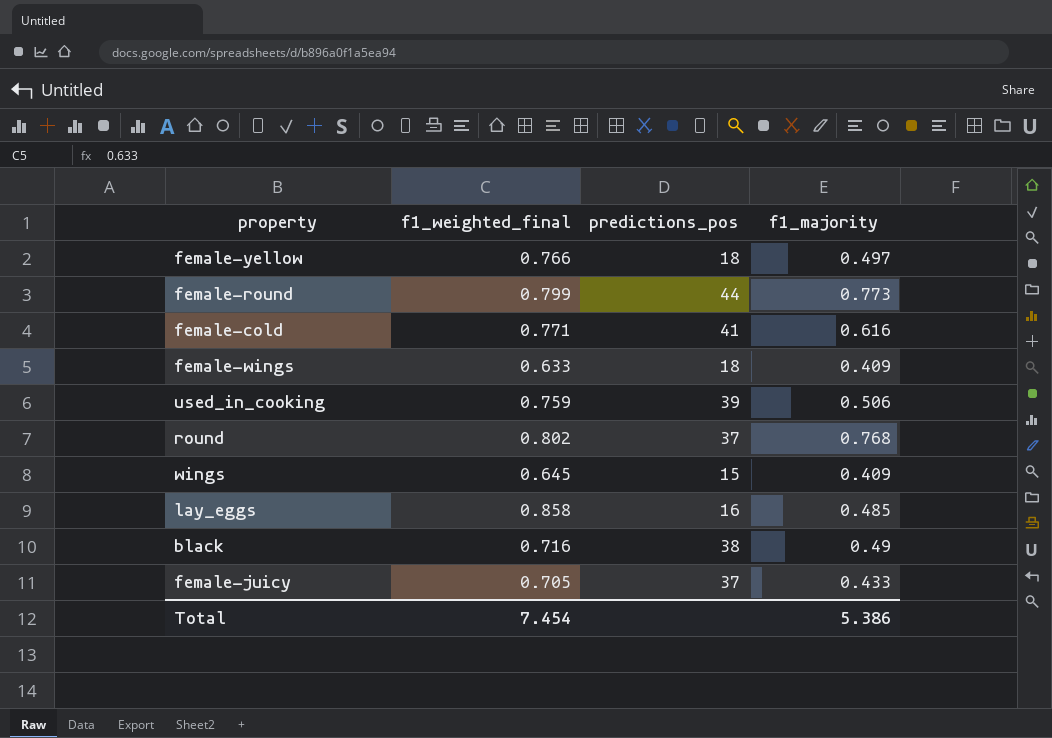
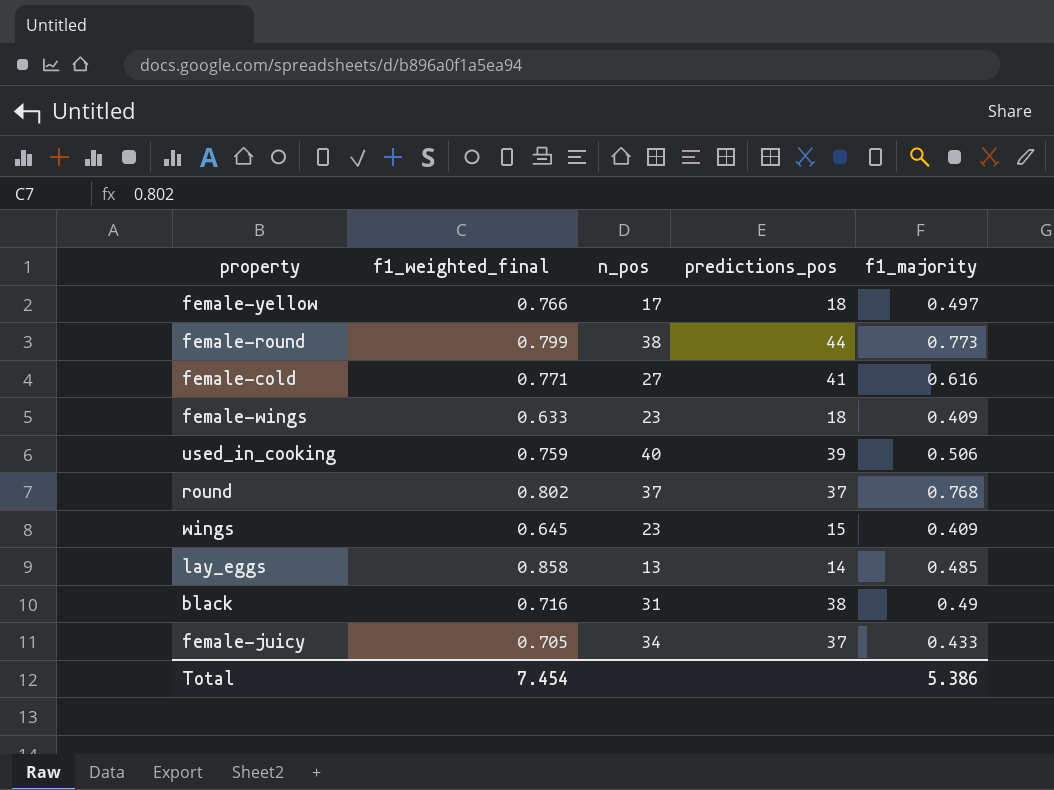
column n_pos | position: none -> 3
lay_eggs | predictions_pos: 16 -> 14

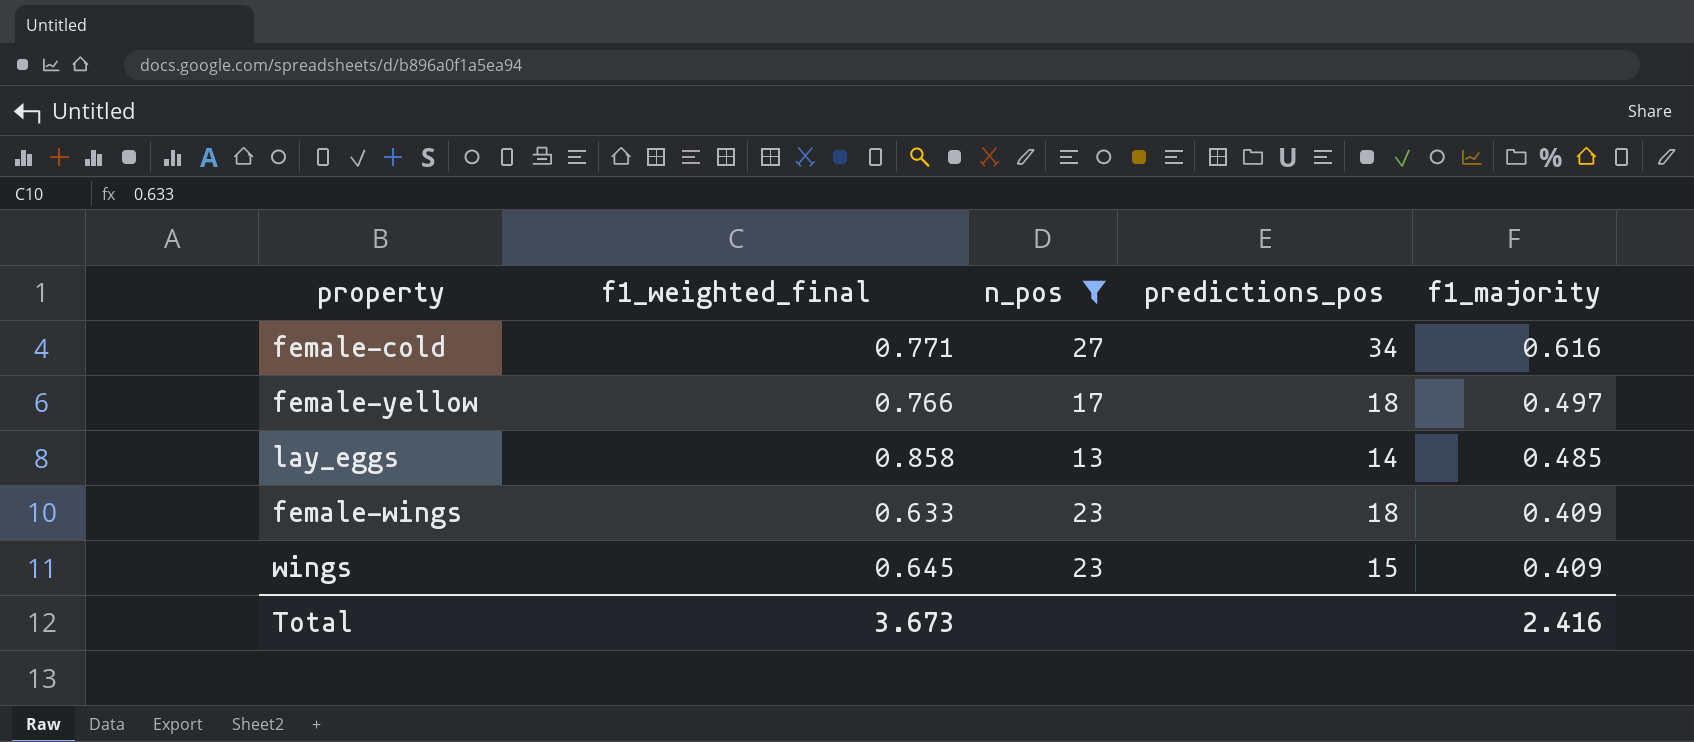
filter: none -> n_pos <= 27
row order: none -> f1_majority descending
female-cold | predictions_pos: 41 -> 34
Total | f1_weighted_final: 7.454 -> 3.673
Total | f1_majority: 5.386 -> 2.416

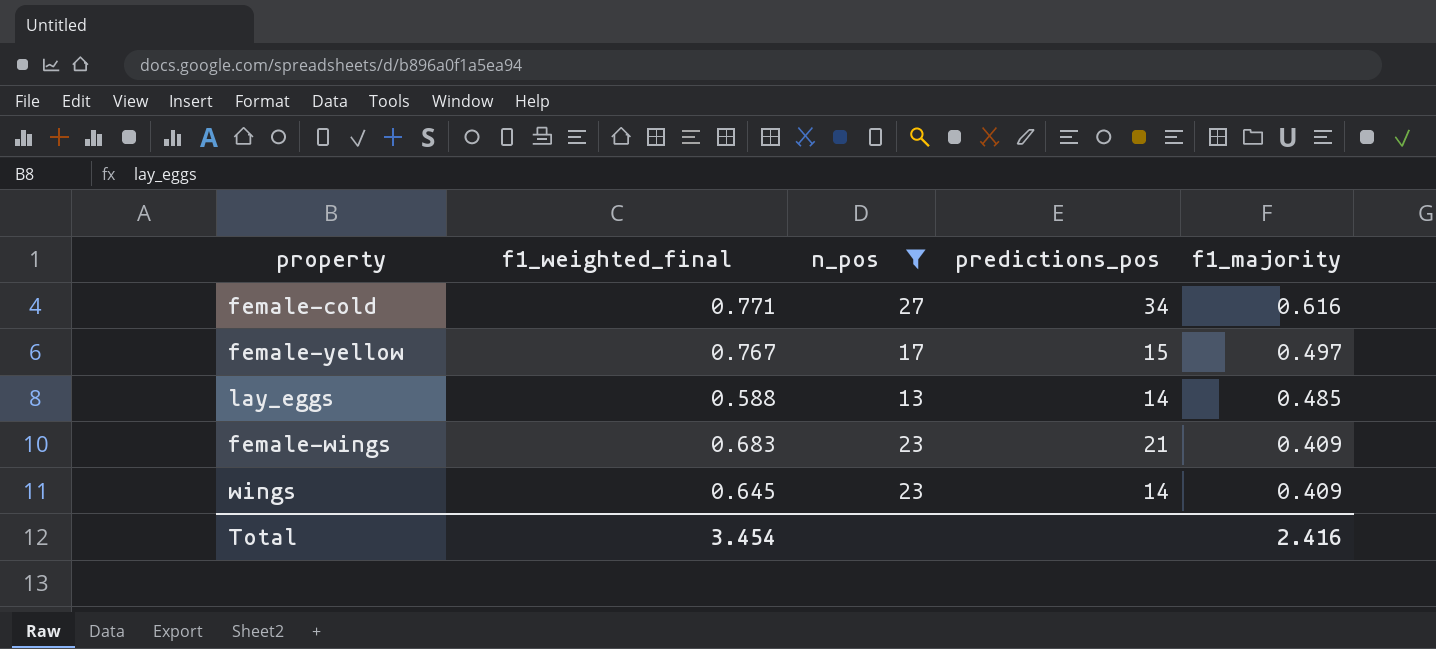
female-yellow | f1_weighted_final: 0.766 -> 0.767
female-yellow | predictions_pos: 18 -> 15
lay_eggs | f1_weighted_final: 0.858 -> 0.588
female-wings | f1_weighted_final: 0.633 -> 0.683
female-wings | predictions_pos: 18 -> 21
wings | predictions_pos: 15 -> 14
Total | f1_weighted_final: 3.673 -> 3.454

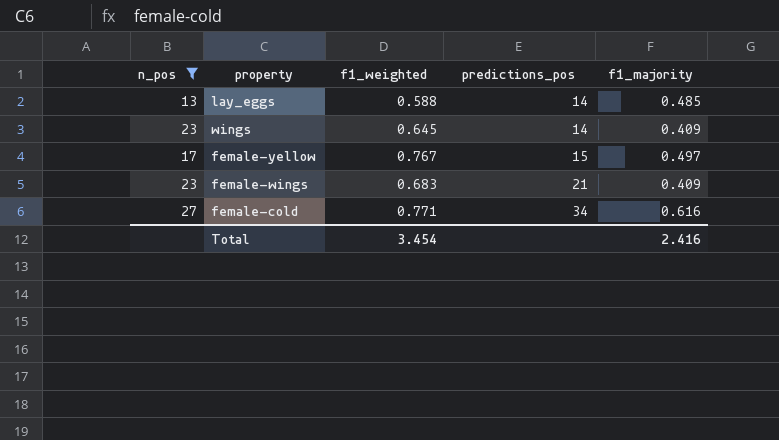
row order: f1_majority descending -> predictions_pos ascending
column n_pos | position: 3 -> 1
column name: f1_weighted_final -> f1_weighted

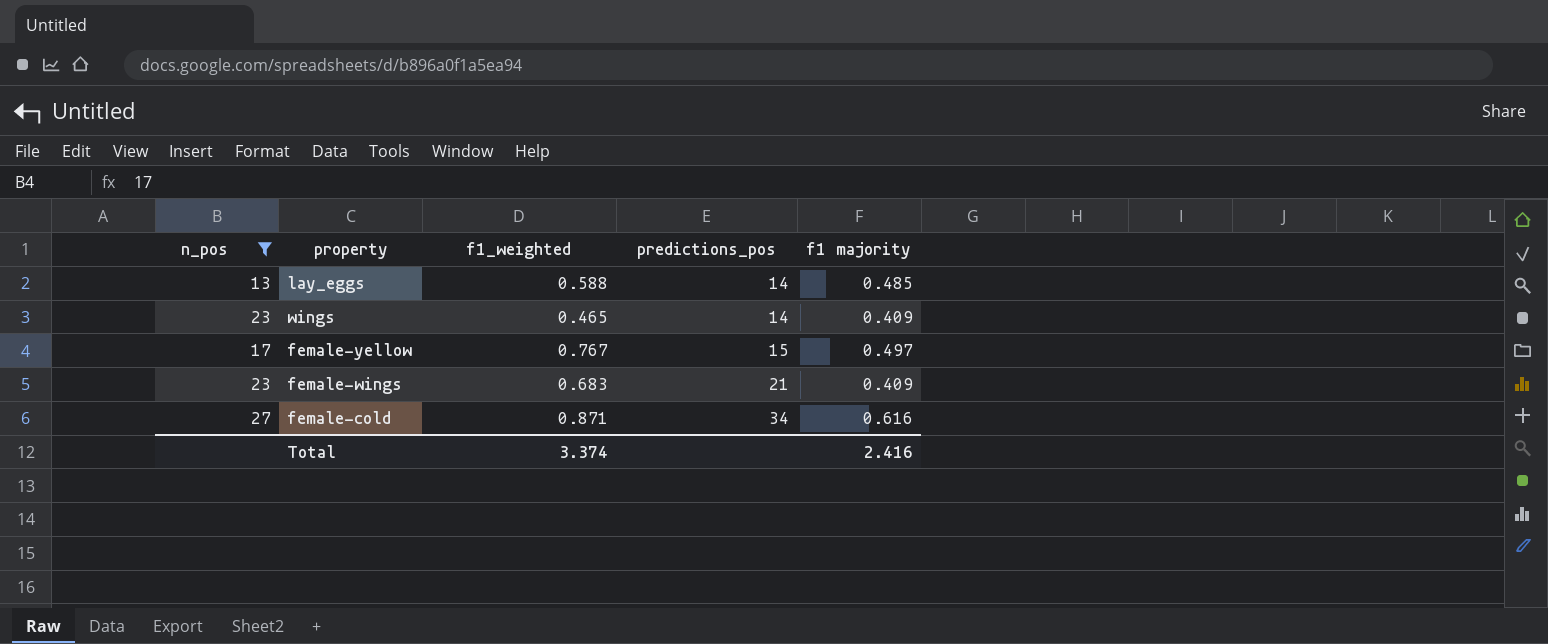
column name: f1_majority -> f1 majority
wings | f1_weighted: 0.645 -> 0.465
female-cold | f1_weighted: 0.771 -> 0.871
Total | f1_weighted: 3.454 -> 3.374

